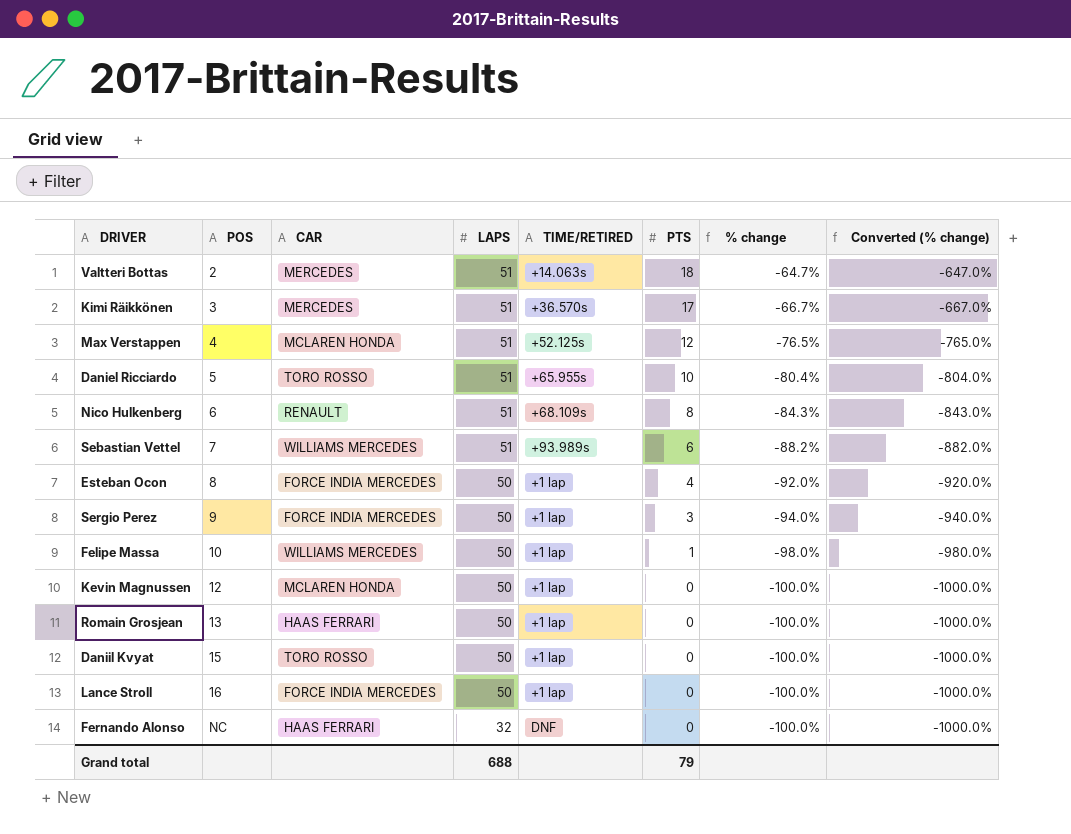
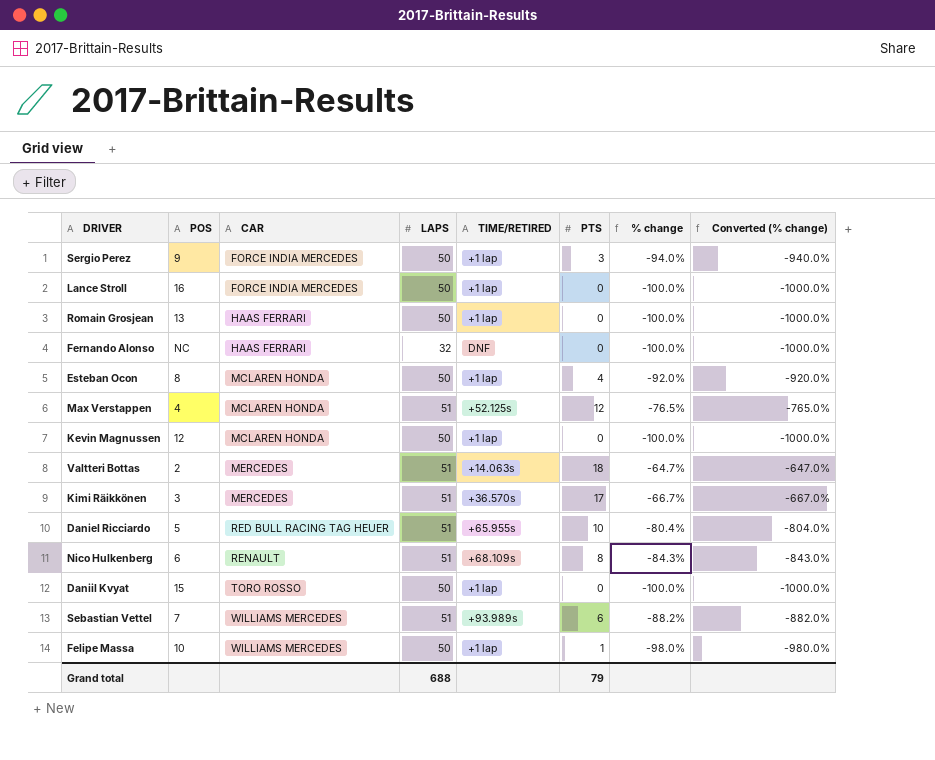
row order: POS ascending -> CAR ascending
Esteban Ocon | CAR: FORCE INDIA MERCEDES -> MCLAREN HONDA
Daniel Ricciardo | CAR: TORO ROSSO -> RED BULL RACING TAG HEUER

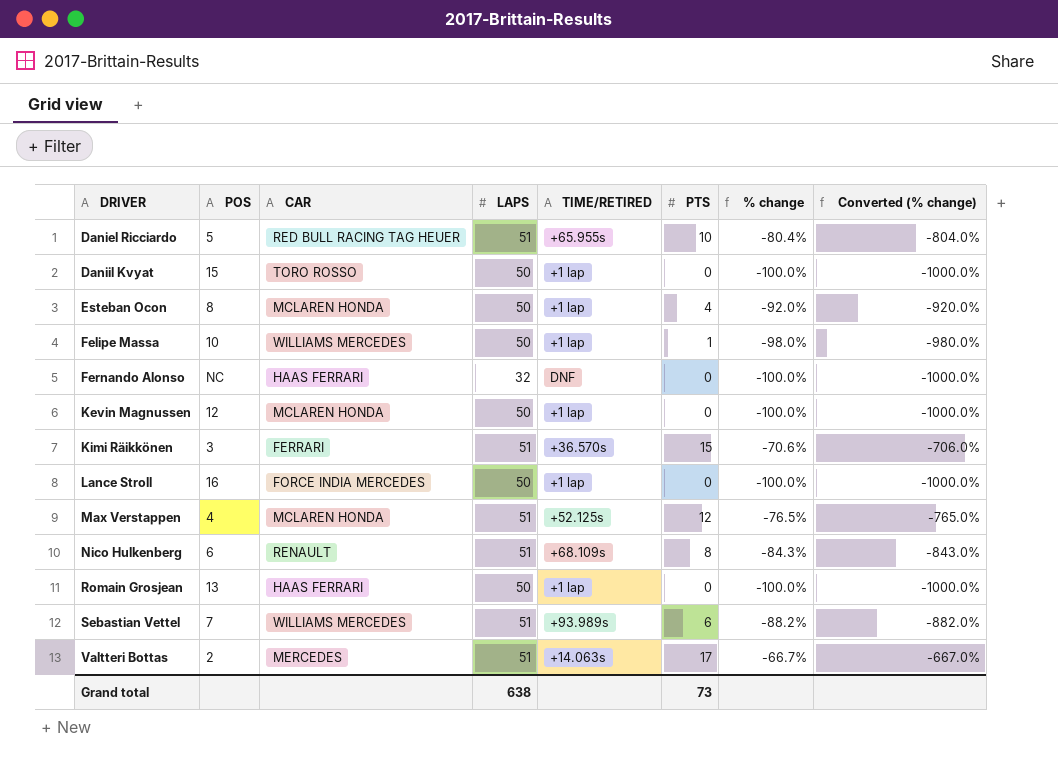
row order: CAR ascending -> DRIVER ascending
row Sergio Perez: 9 | FORCE INDIA MERCEDES | 50 | +1 lap | 3 | -94.0% | -940.0% -> none
Kimi Räikkönen | CAR: MERCEDES -> FERRARI
Kimi Räikkönen | PTS: 17 -> 15
Kimi Räikkönen | % change: -66.7% -> -70.6%
Kimi Räikkönen | Converted (% change): -667.0% -> -706.0%
Valtteri Bottas | PTS: 18 -> 17
Valtteri Bottas | % change: -64.7% -> -66.7%
Valtteri Bottas | Converted (% change): -647.0% -> -667.0%
Grand total | LAPS: 688 -> 638
Grand total | PTS: 79 -> 73

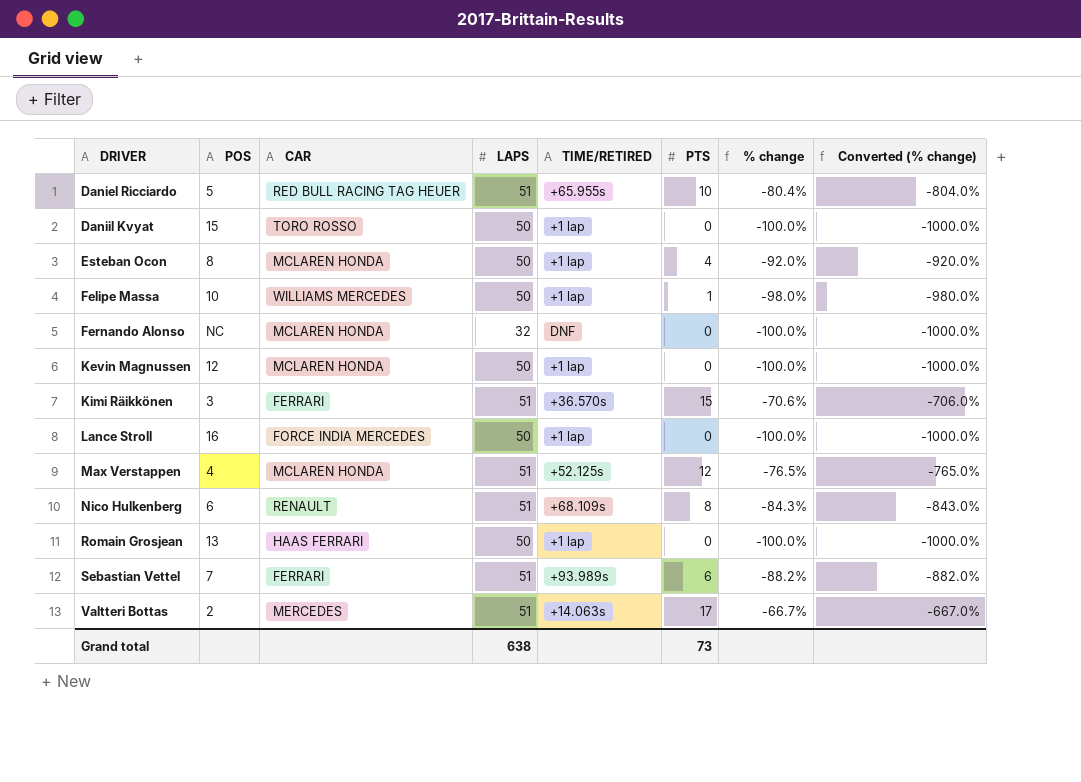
Fernando Alonso | CAR: HAAS FERRARI -> MCLAREN HONDA
Sebastian Vettel | CAR: WILLIAMS MERCEDES -> FERRARI

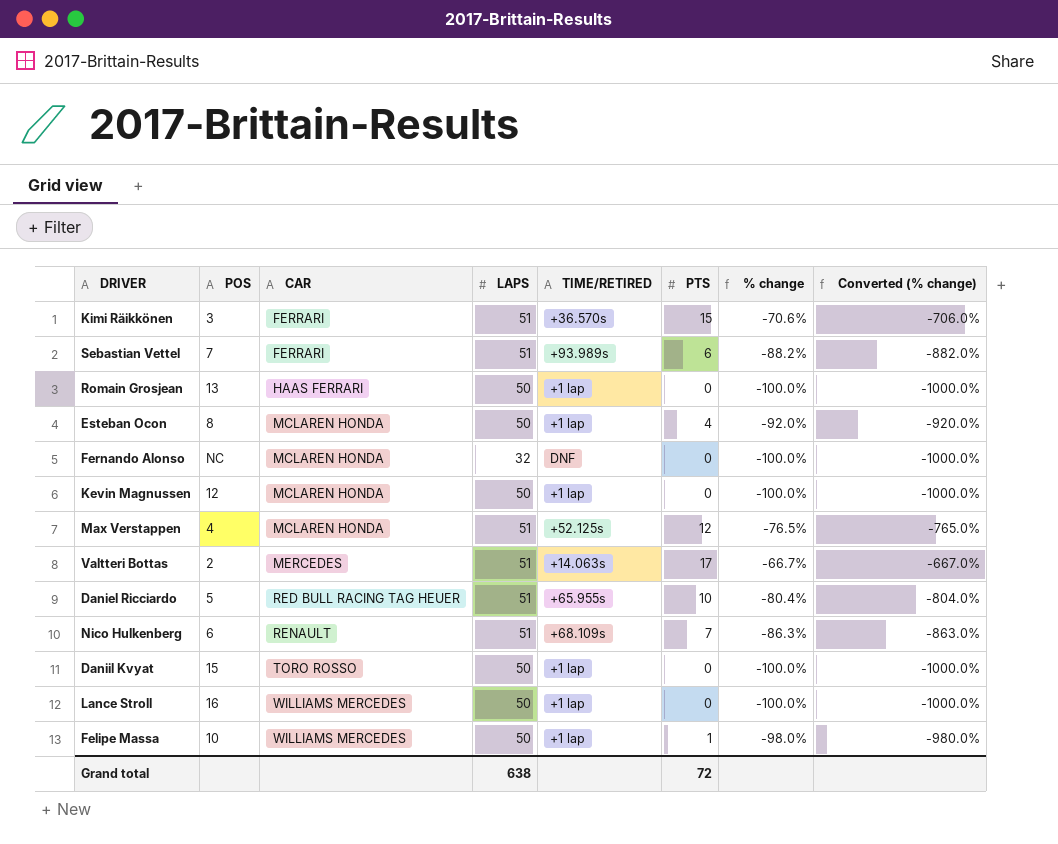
row order: DRIVER ascending -> CAR ascending
Nico Hulkenberg | PTS: 8 -> 7
Nico Hulkenberg | % change: -84.3% -> -86.3%
Nico Hulkenberg | Converted (% change): -843.0% -> -863.0%
Lance Stroll | CAR: FORCE INDIA MERCEDES -> WILLIAMS MERCEDES
Grand total | PTS: 73 -> 72

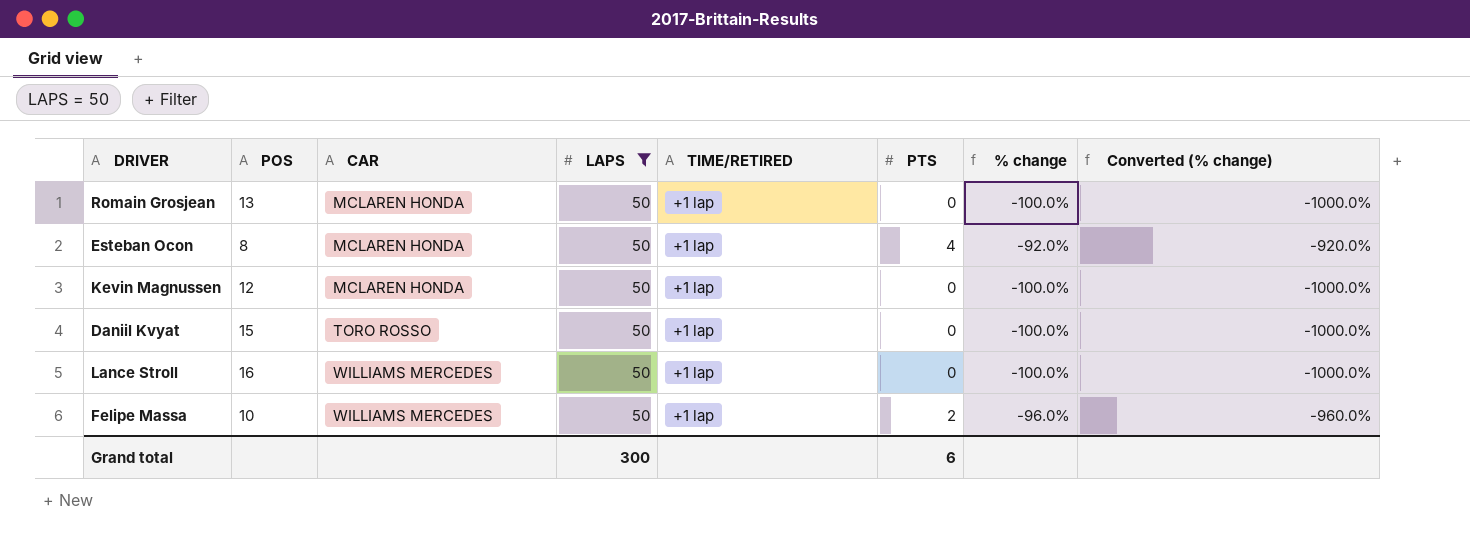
filter: none -> LAPS = 50
Romain Grosjean | CAR: HAAS FERRARI -> MCLAREN HONDA
Felipe Massa | PTS: 1 -> 2
Felipe Massa | % change: -98.0% -> -96.0%
Felipe Massa | Converted (% change): -980.0% -> -960.0%
Grand total | LAPS: 638 -> 300
Grand total | PTS: 72 -> 6

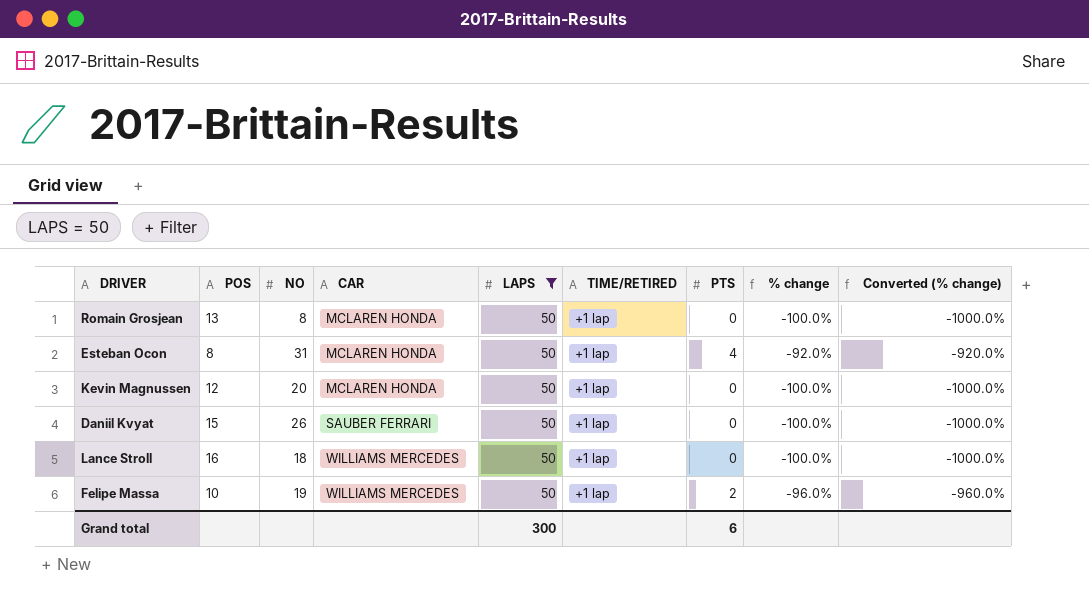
column NO | position: none -> 3
Daniil Kvyat | CAR: TORO ROSSO -> SAUBER FERRARI

